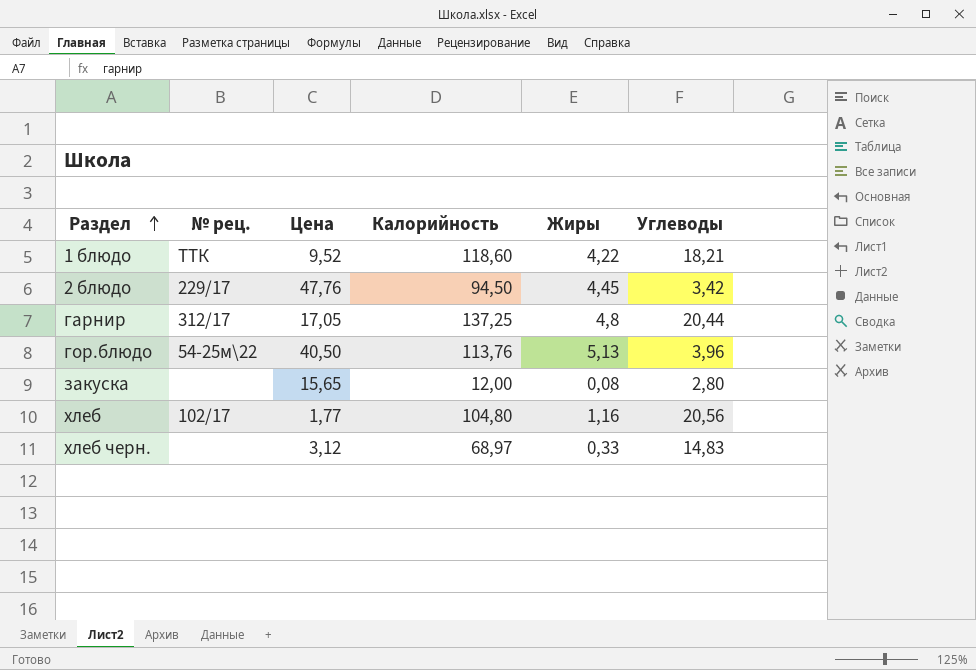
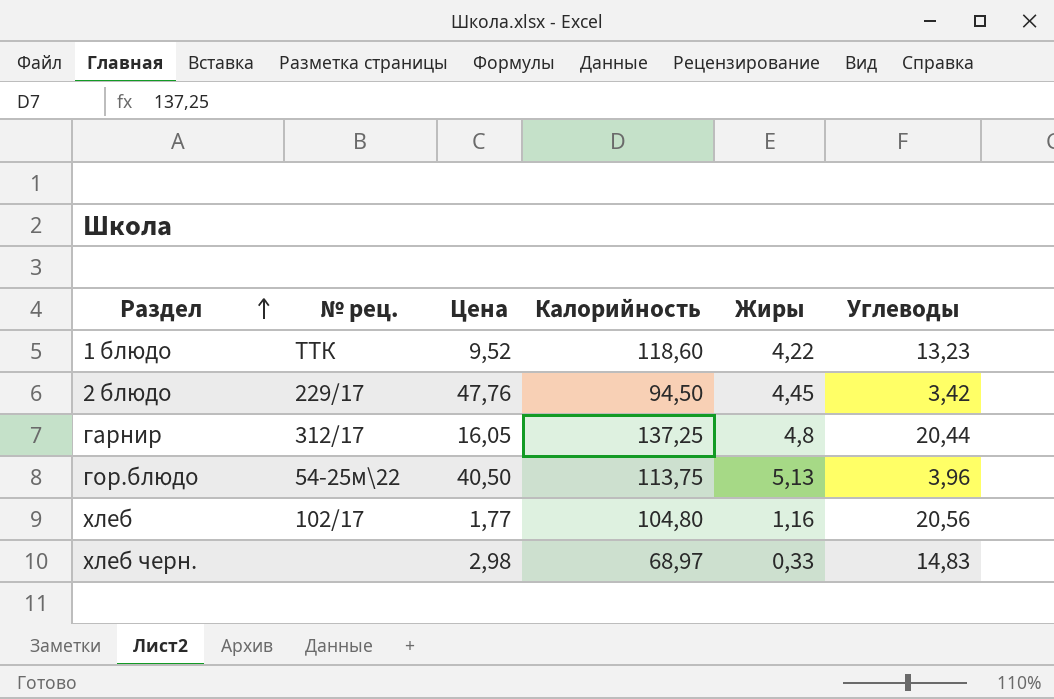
row закуска: none | 15,65 | 12,00 | 0,08 | 2,80 -> none
1 блюдо | Углеводы: 18,21 -> 13,23
гарнир | Цена: 17,05 -> 16,05
гор.блюдо | Калорийность: 113,76 -> 113,75
хлеб черн. | Цена: 3,12 -> 2,98

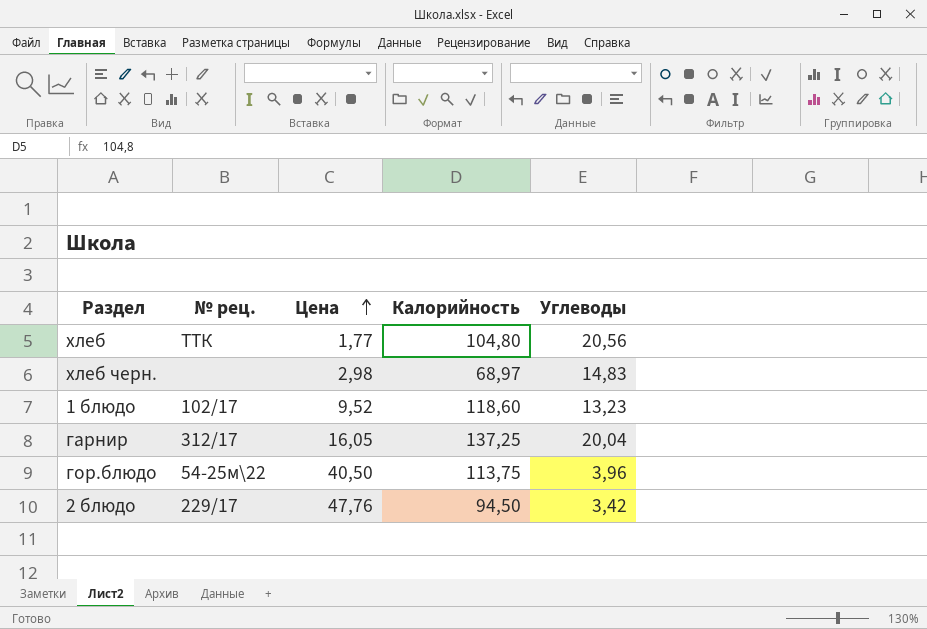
row order: Раздел ascending -> Цена ascending
column Жиры | position: 5 -> none
хлеб | № рец.: 102/17 -> ТТК
1 блюдо | № рец.: ТТК -> 102/17
гарнир | Углеводы: 20,44 -> 20,04

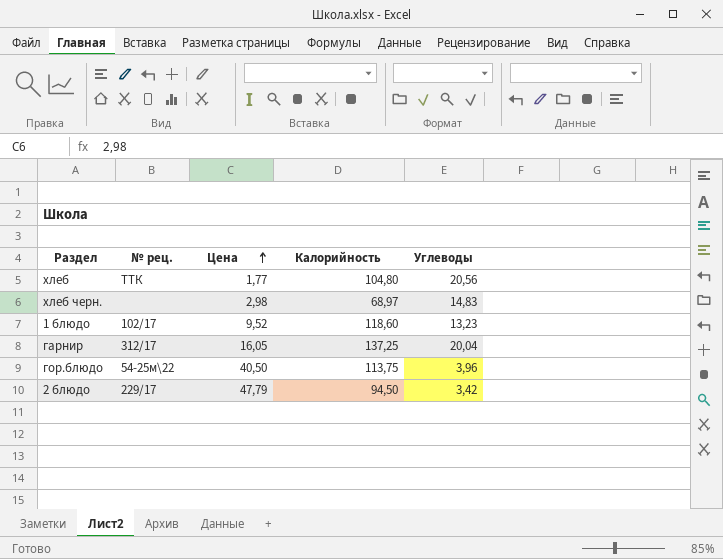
2 блюдо | Цена: 47,76 -> 47,79

